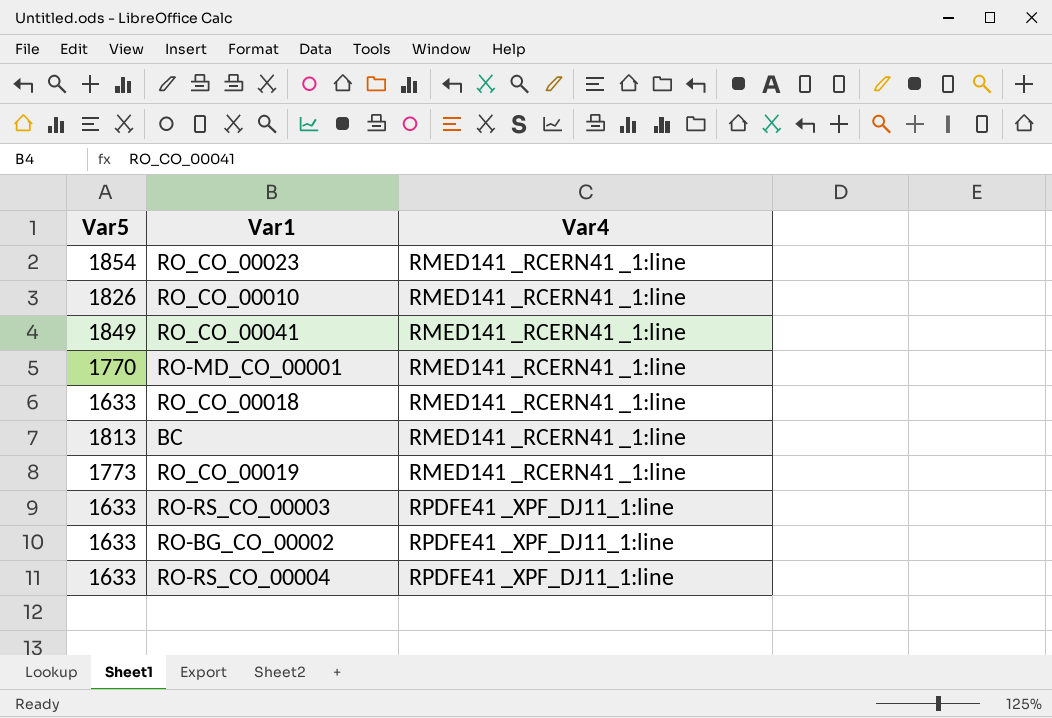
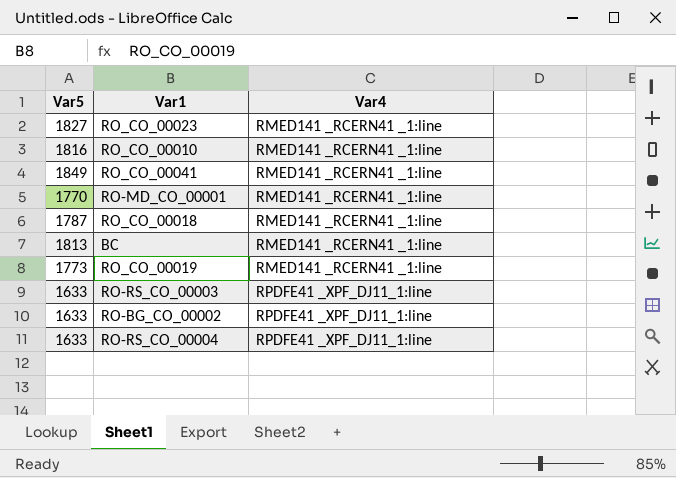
RO_CO_00023 | Var5: 1854 -> 1827
RO_CO_00010 | Var5: 1826 -> 1816
RO_CO_00018 | Var5: 1633 -> 1787

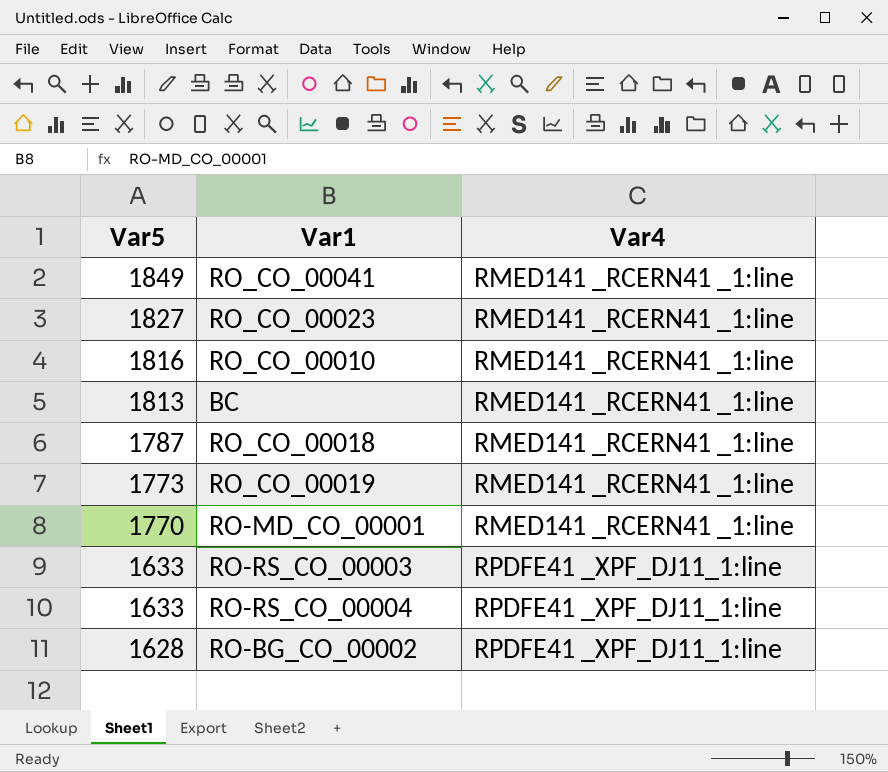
row order: Var4 ascending -> Var5 descending
RO-BG_CO_00002 | Var5: 1633 -> 1628

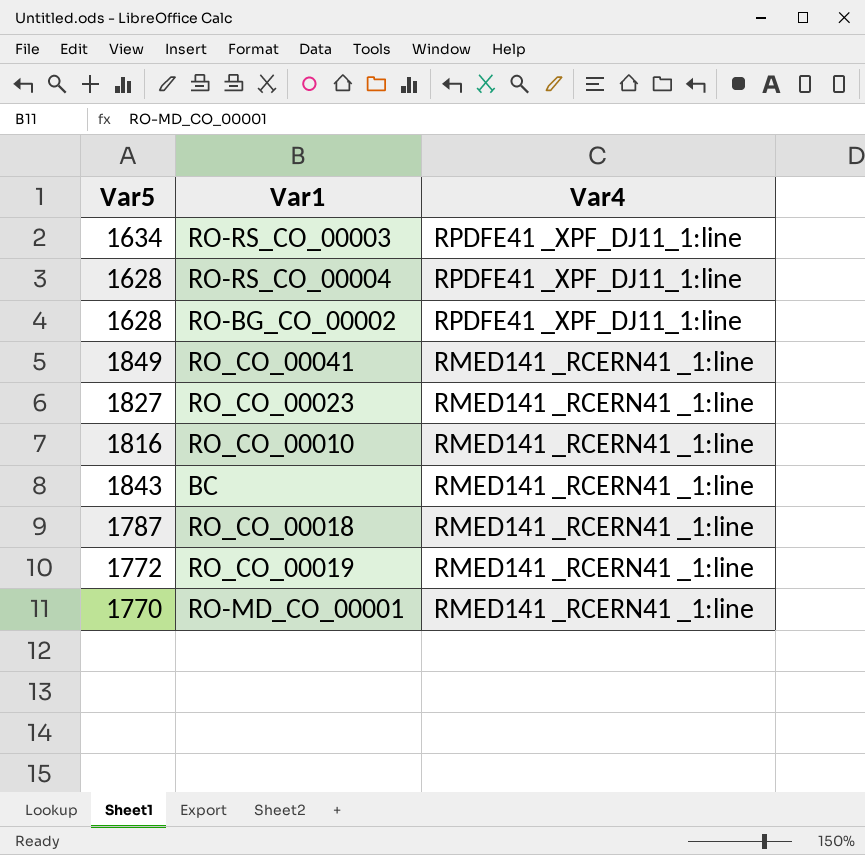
row order: Var5 descending -> Var4 descending
RO-RS_CO_00003 | Var5: 1633 -> 1634
RO-RS_CO_00004 | Var5: 1633 -> 1628
BC | Var5: 1813 -> 1843
RO_CO_00019 | Var5: 1773 -> 1772

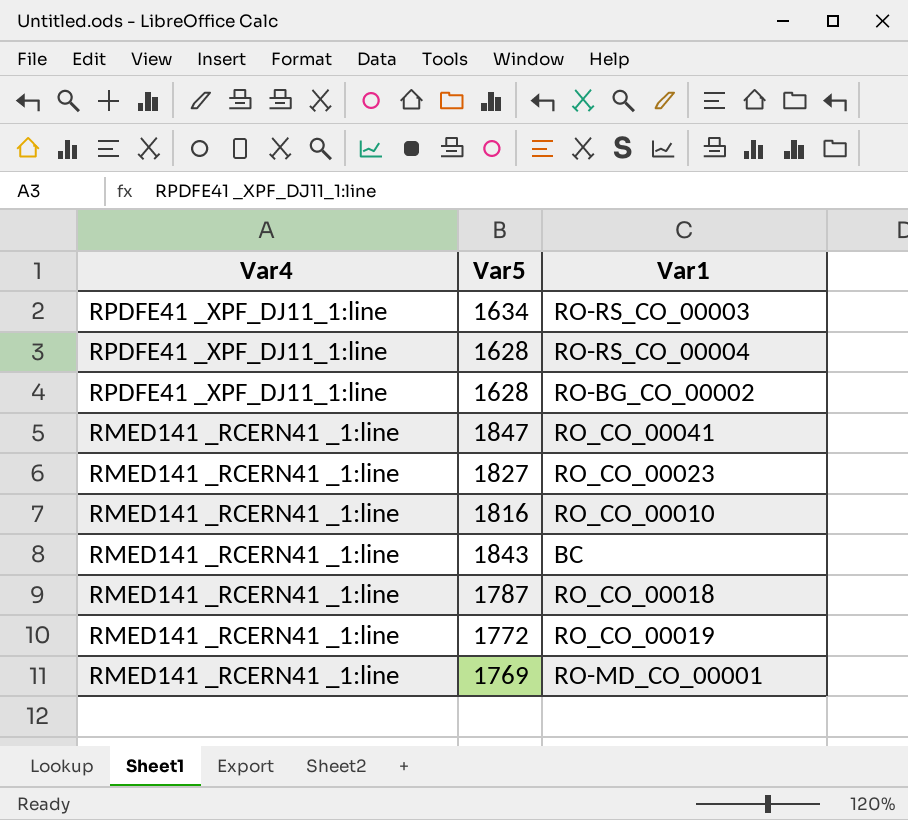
column Var4 | position: 3 -> 1
RO_CO_00041 | Var5: 1849 -> 1847
RO-MD_CO_00001 | Var5: 1770 -> 1769

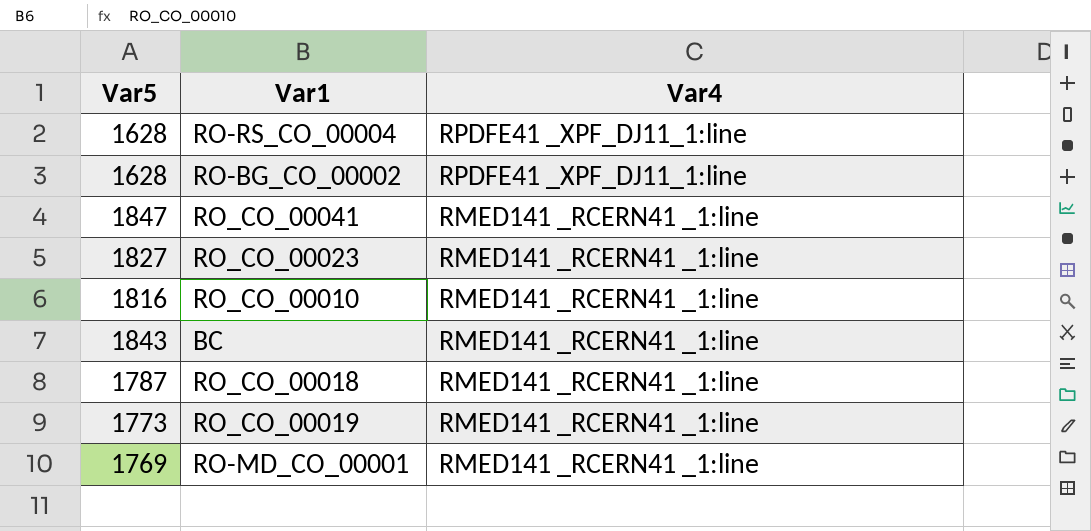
column Var4 | position: 1 -> 3
row RO-RS_CO_00003: RPDFE41 _XPF_DJ11_1:line | 1634 -> none
RO_CO_00019 | Var5: 1772 -> 1773

